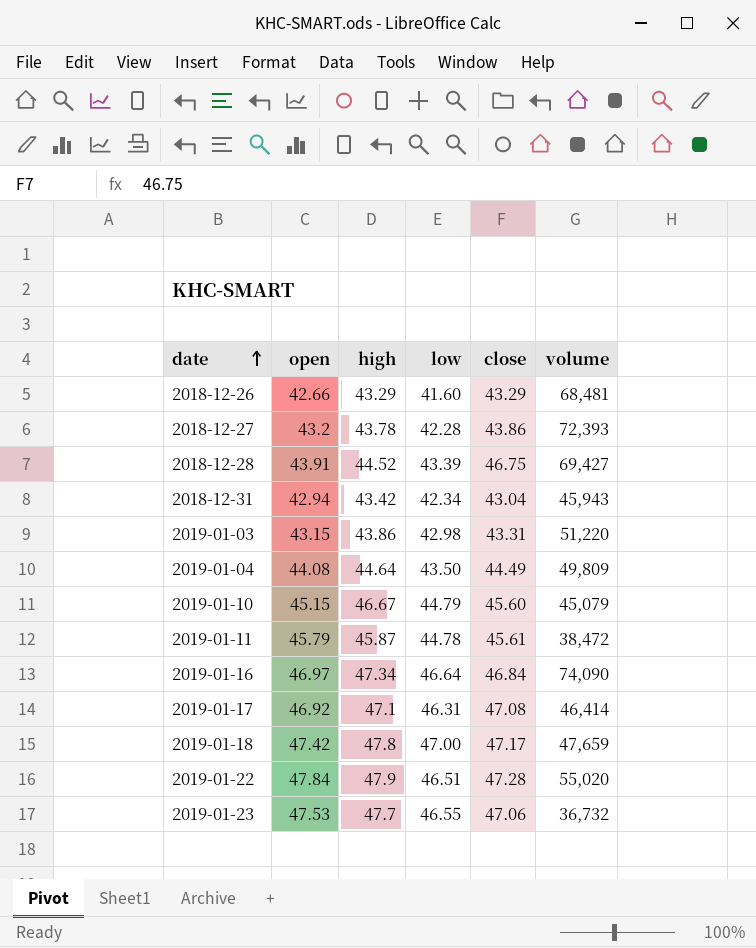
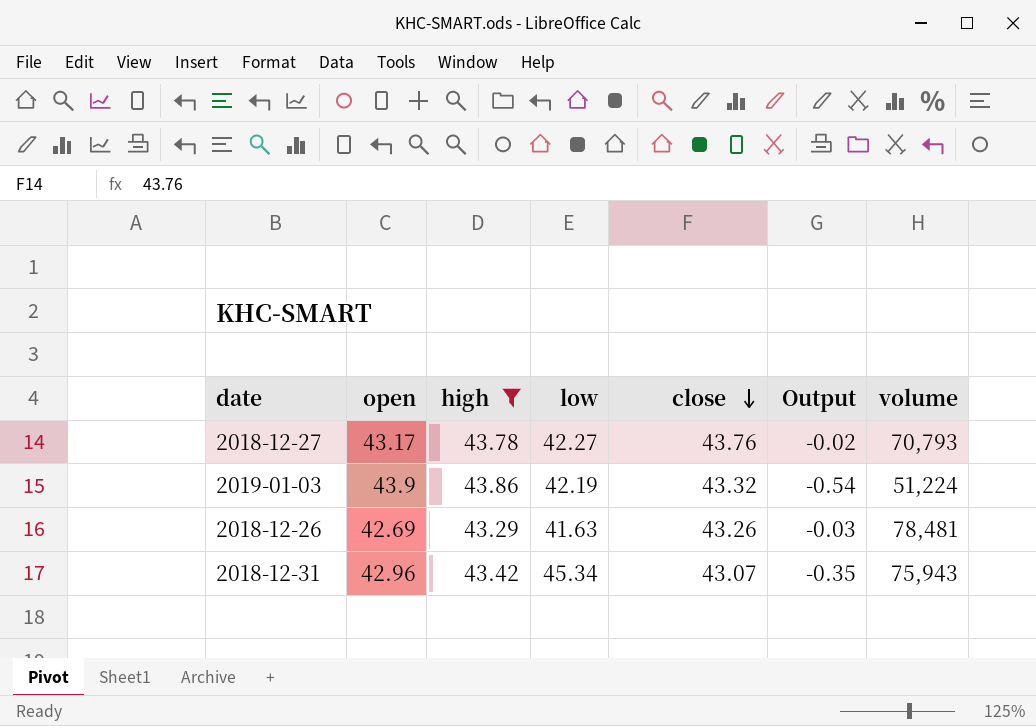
filter: none -> high <= 43.86
row order: date ascending -> close descending
column Output | formula: none -> [close] - [high]
2018-12-27 | open: 43.2 -> 43.17
2018-12-27 | low: 42.28 -> 42.27
2018-12-27 | close: 43.86 -> 43.76
2018-12-27 | volume: 72,393 -> 70,793
2019-01-03 | open: 43.15 -> 43.9
2019-01-03 | low: 42.98 -> 42.19
2019-01-03 | close: 43.31 -> 43.32
2019-01-03 | volume: 51,220 -> 51,224
2018-12-26 | open: 42.66 -> 42.69
2018-12-26 | low: 41.60 -> 41.63
2018-12-26 | close: 43.29 -> 43.26
2018-12-26 | volume: 68,481 -> 78,481
2018-12-31 | open: 42.94 -> 42.96
2018-12-31 | low: 42.34 -> 45.34
2018-12-31 | close: 43.04 -> 43.07
2018-12-31 | volume: 45,943 -> 75,943

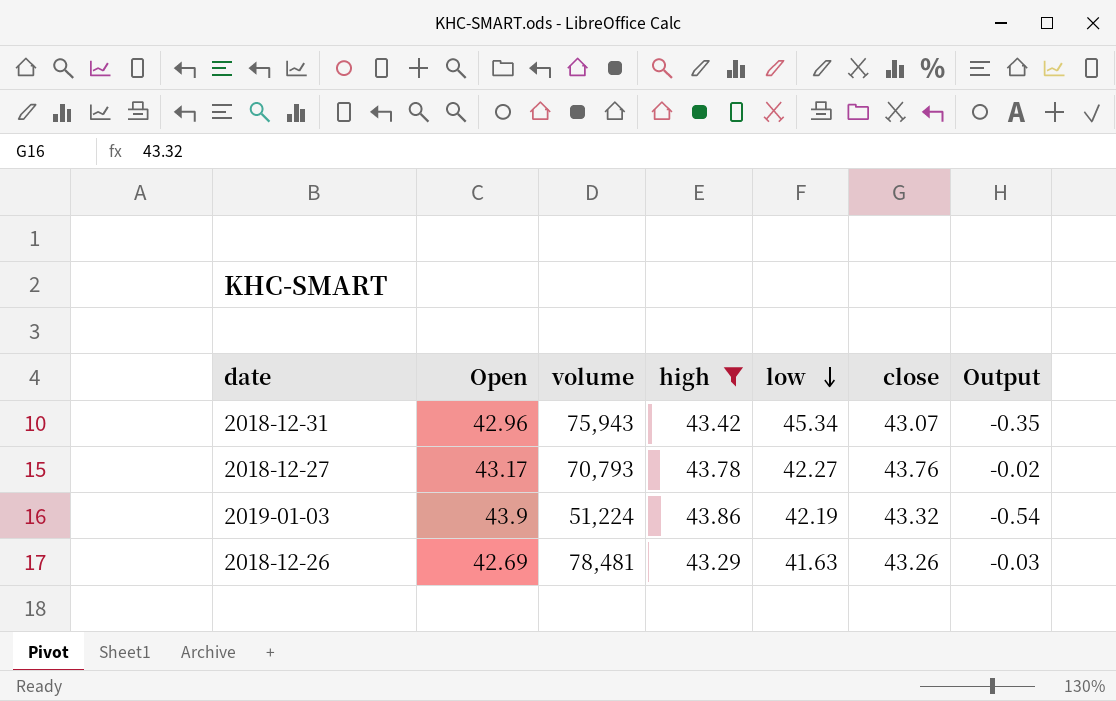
row order: close descending -> low descending
column name: open -> Open
column volume | position: 7 -> 3

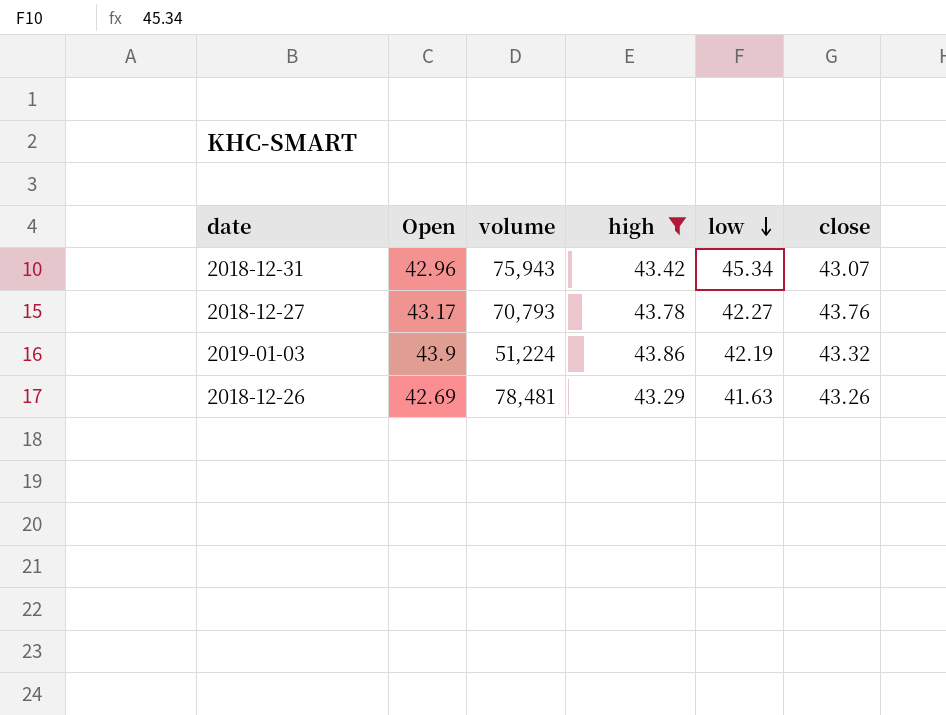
column Output | formula: [close] - [high] -> none

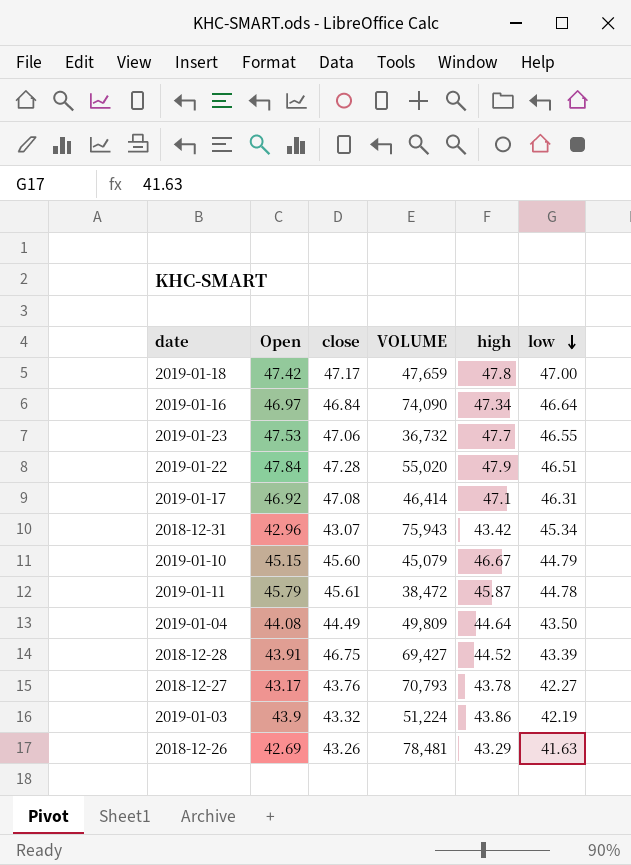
filter: high <= 43.86 -> none
column close | position: 6 -> 3
column name: volume -> VOLUME

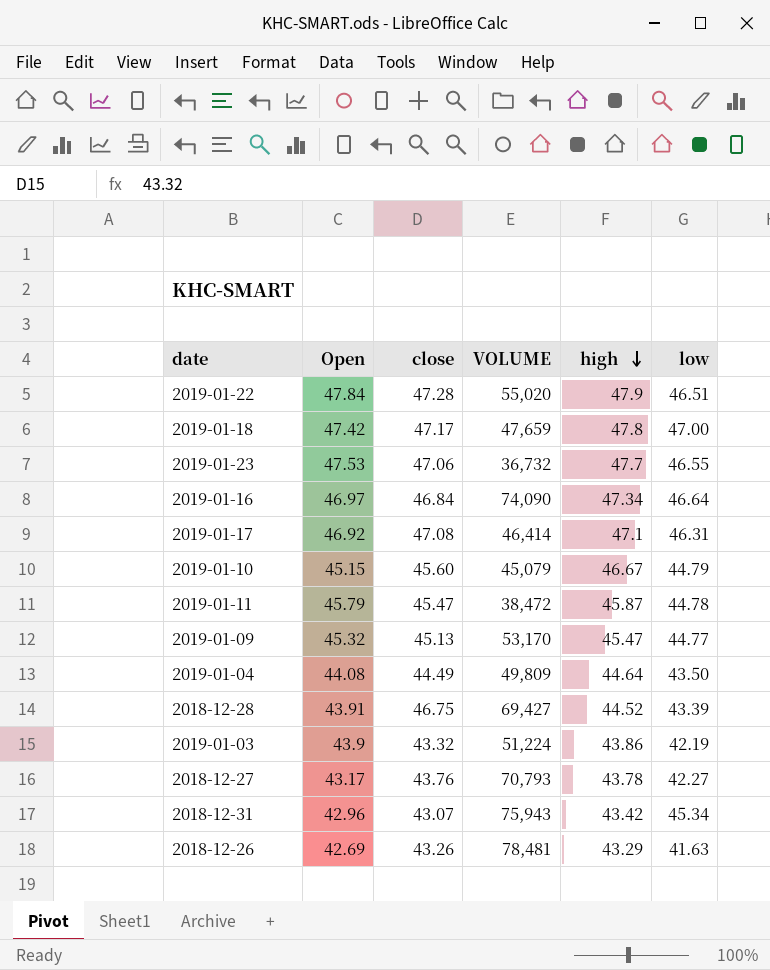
row order: low descending -> high descending
2019-01-11 | close: 45.61 -> 45.47
row 2019-01-09: none -> 45.32 | 45.13 | 53,170 | 45.47 | 44.77

